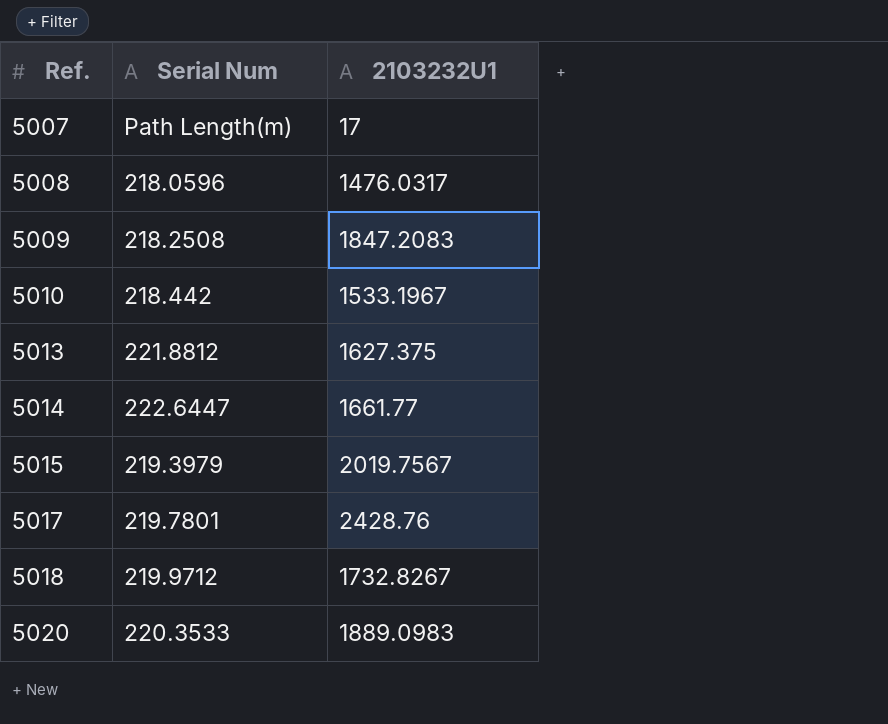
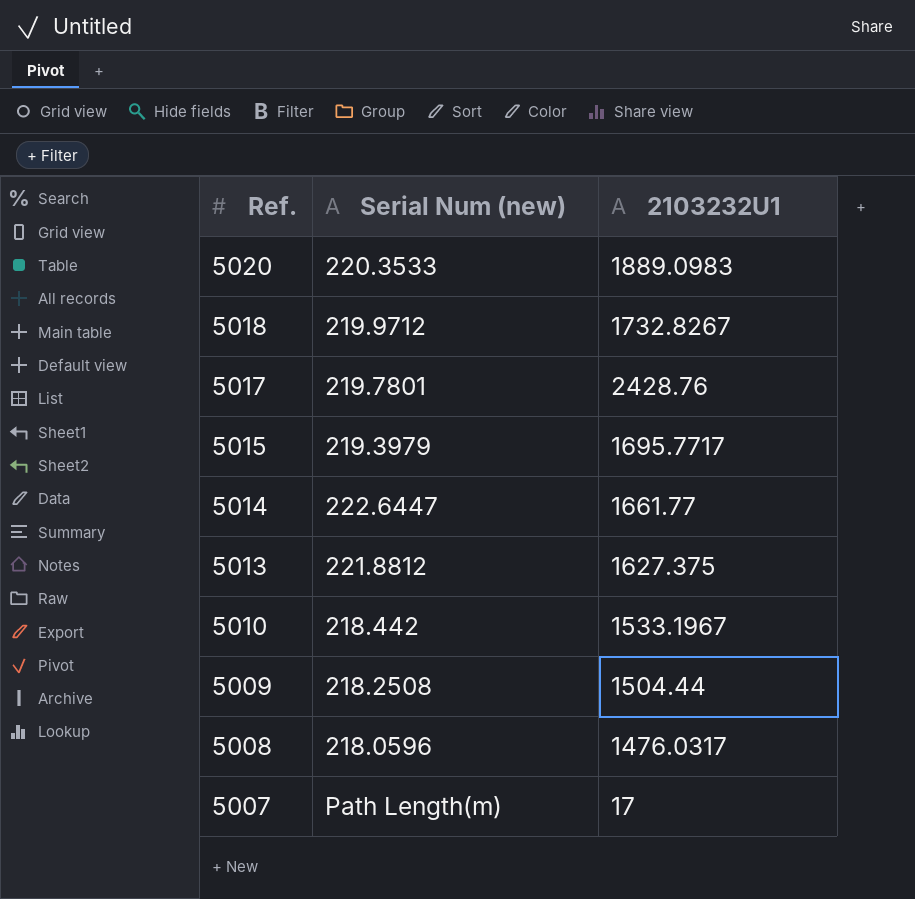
row order: Ref. ascending -> Ref. descending
column name: Serial Num -> Serial Num (new)
5015 | 2103232U1: 2019.7567 -> 1695.7717
5009 | 2103232U1: 1847.2083 -> 1504.44

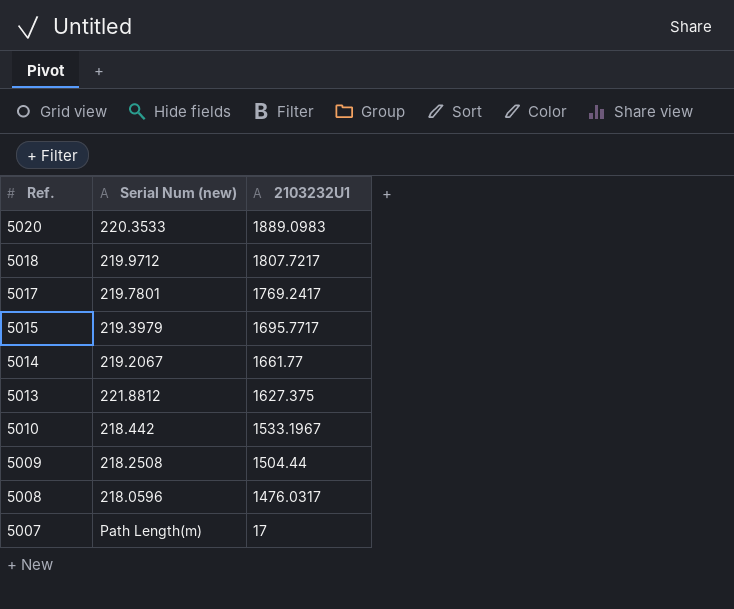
5018 | 2103232U1: 1732.8267 -> 1807.7217
5017 | 2103232U1: 2428.76 -> 1769.2417
5014 | Serial Num (new): 222.6447 -> 219.2067

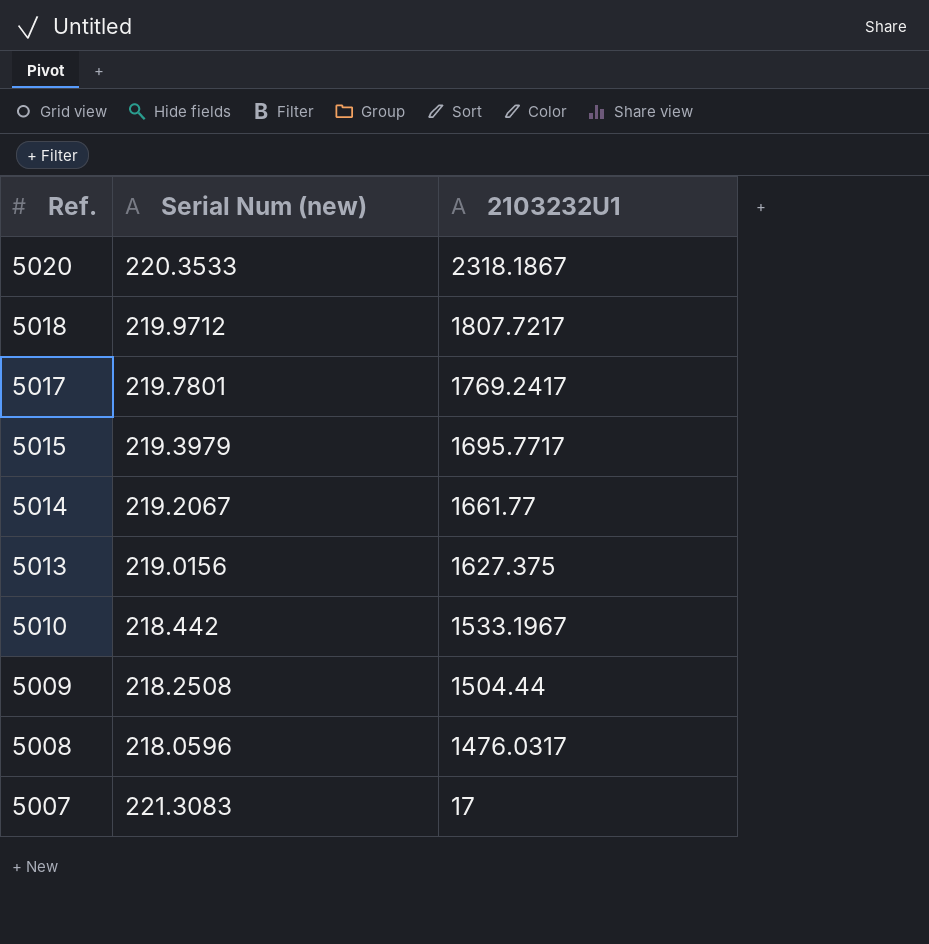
5020 | 2103232U1: 1889.0983 -> 2318.1867
5013 | Serial Num (new): 221.8812 -> 219.0156
5007 | Serial Num (new): Path Length(m) -> 221.3083

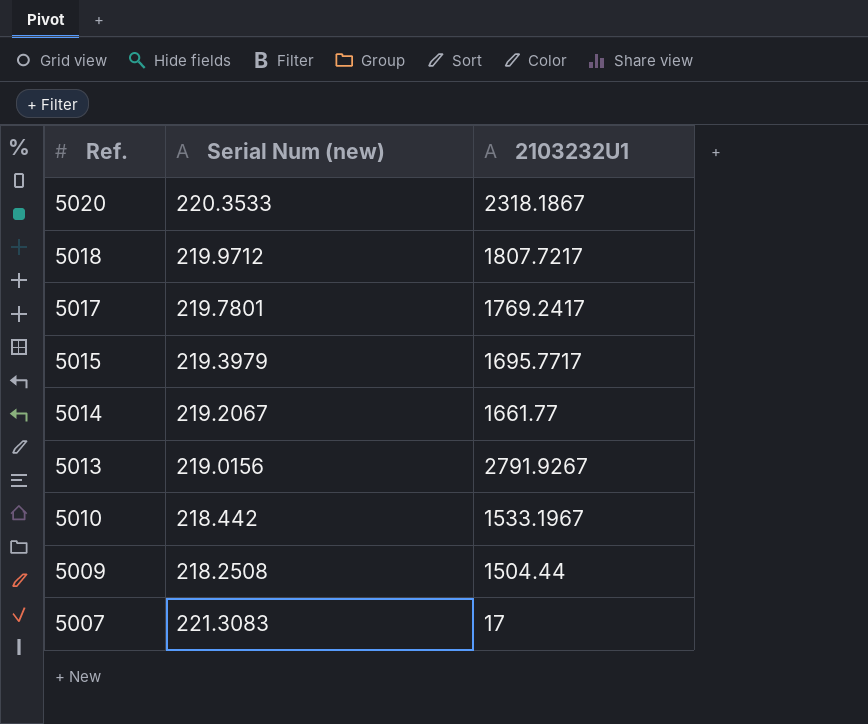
row 5008: 218.0596 | 1476.0317 -> none
5013 | 2103232U1: 1627.375 -> 2791.9267

